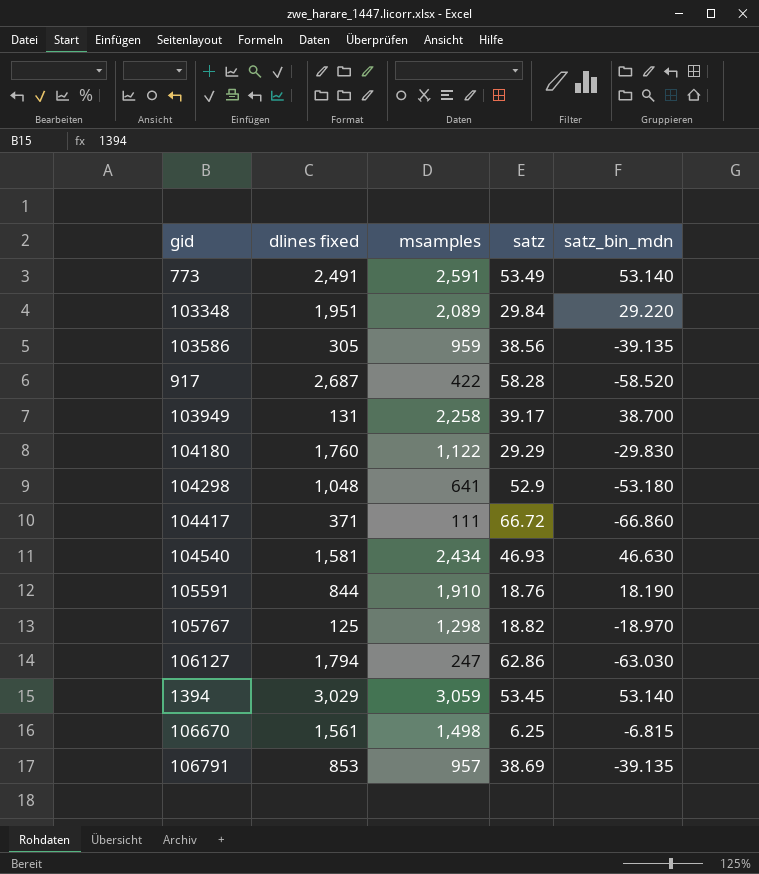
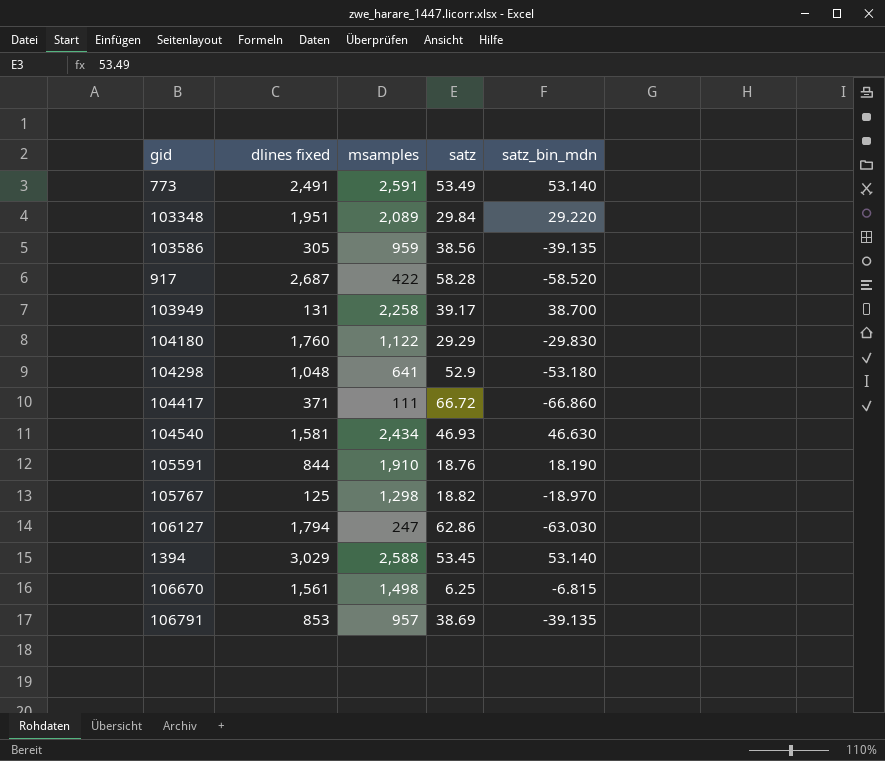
1394 | msamples: 3,059 -> 2,588

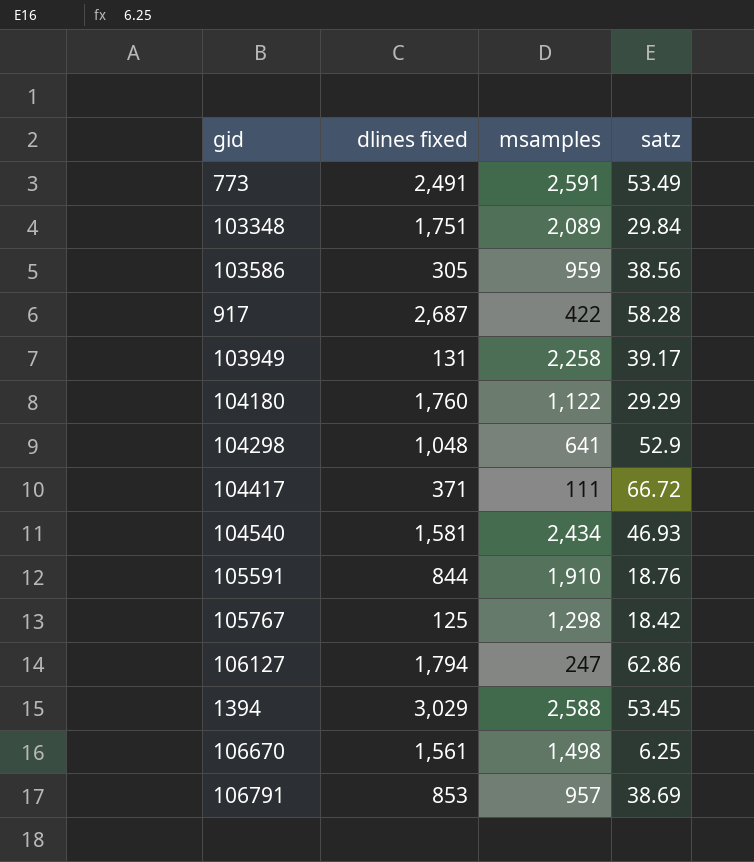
column satz_bin_mdn | position: 5 -> none
103348 | dlines fixed: 1,951 -> 1,751
105767 | satz: 18.82 -> 18.42

